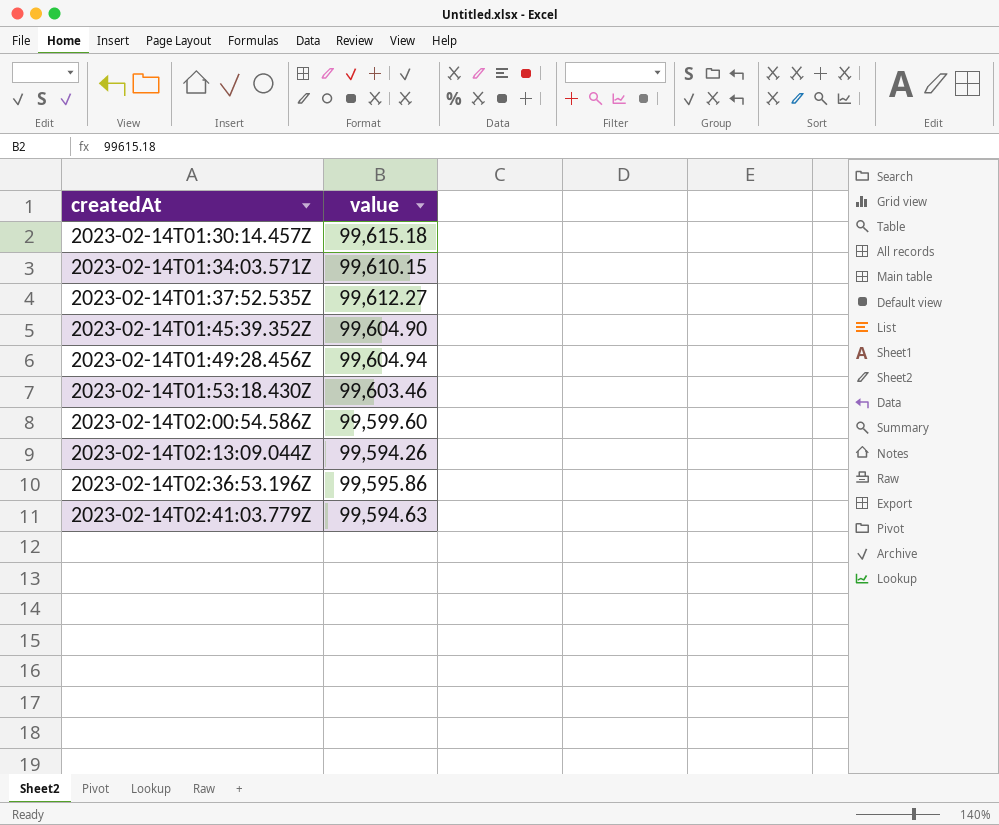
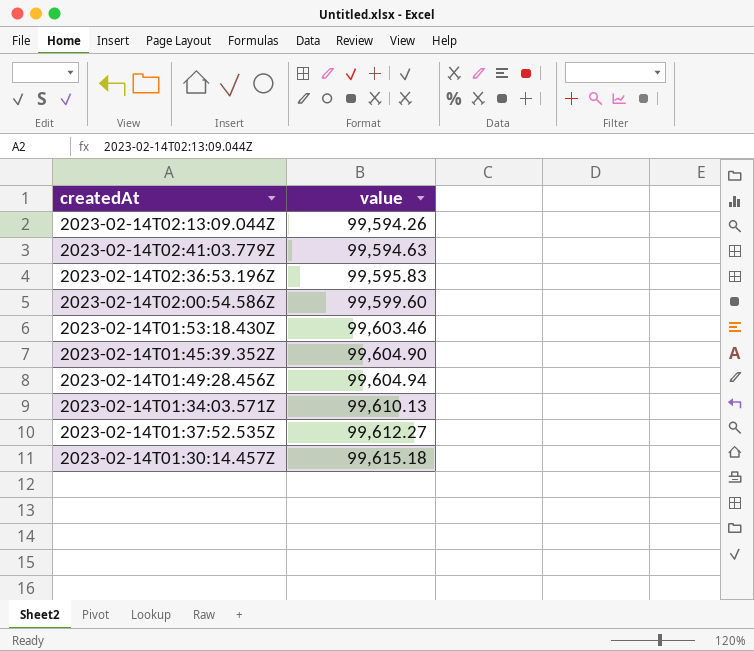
row order: createdAt ascending -> value ascending
2023-02-14T02:36:53.196Z | value: 99,595.86 -> 99,595.83
2023-02-14T01:34:03.571Z | value: 99,610.15 -> 99,610.13

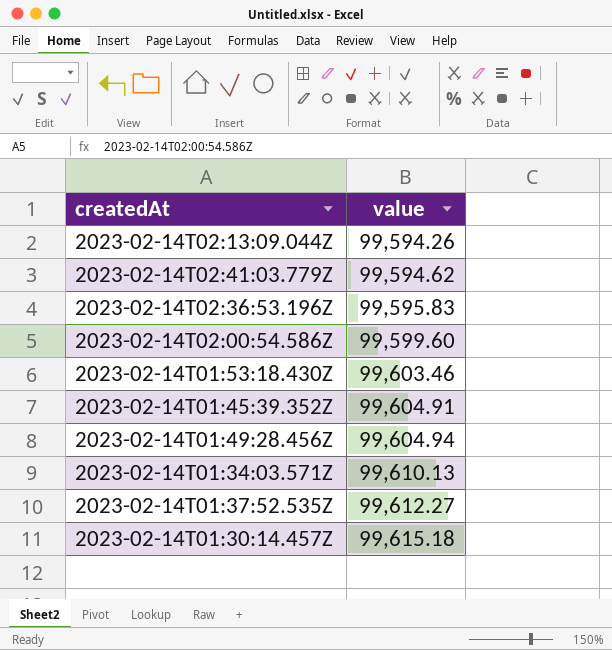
2023-02-14T02:41:03.779Z | value: 99,594.63 -> 99,594.62
2023-02-14T01:45:39.352Z | value: 99,604.90 -> 99,604.91

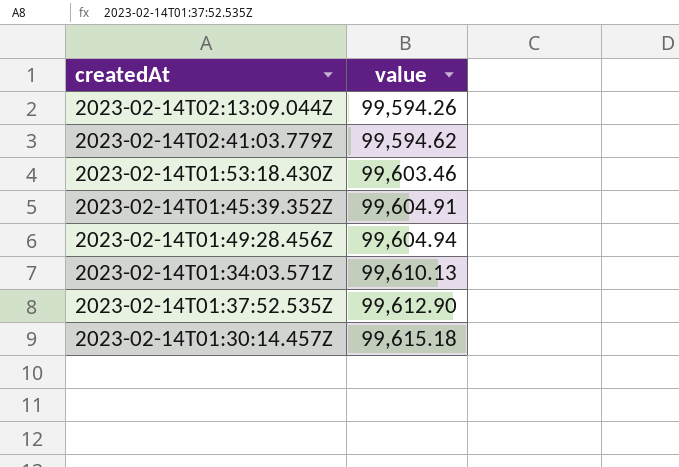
row 2023-02-14T02:36:53.196Z: 99,595.83 -> none
row 2023-02-14T02:00:54.586Z: 99,599.60 -> none
2023-02-14T01:37:52.535Z | value: 99,612.27 -> 99,612.90

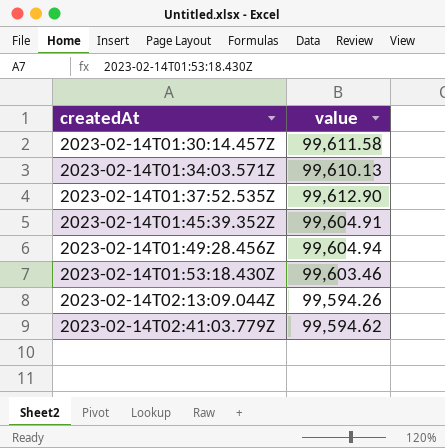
row order: value ascending -> createdAt ascending
2023-02-14T01:30:14.457Z | value: 99,615.18 -> 99,611.58

